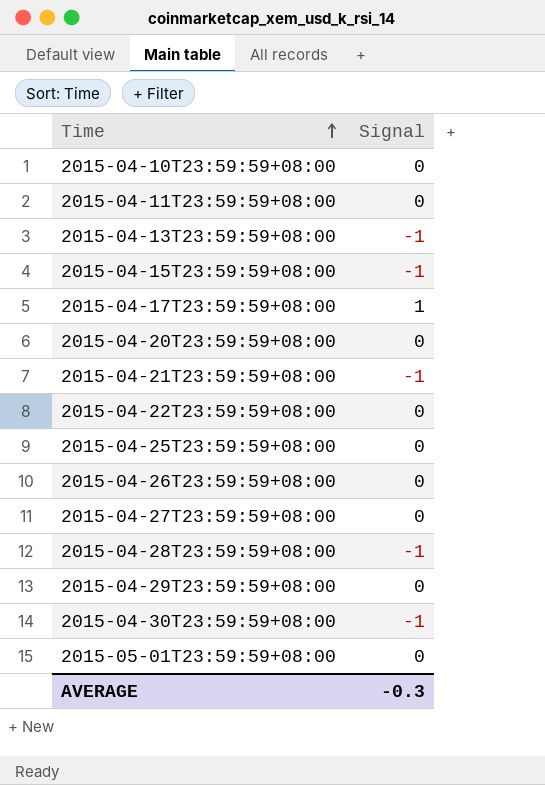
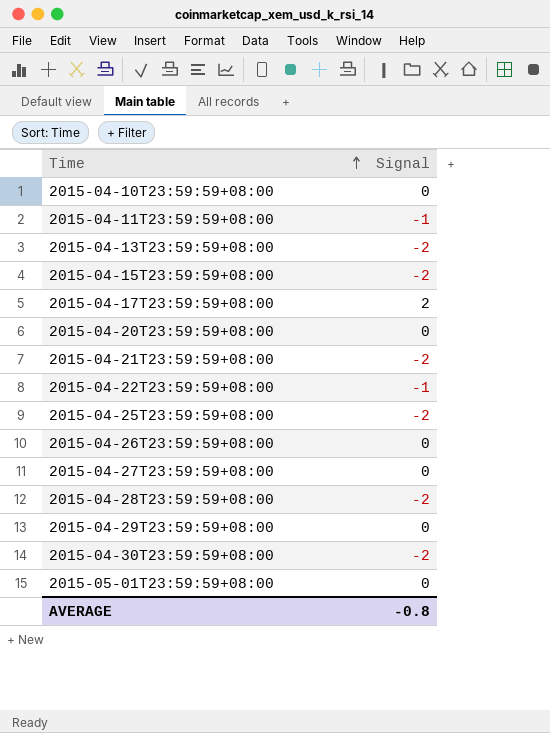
2015-04-11T23:59:59+08:00 | Signal: 0 -> -1
2015-04-13T23:59:59+08:00 | Signal: -1 -> -2
2015-04-15T23:59:59+08:00 | Signal: -1 -> -2
2015-04-17T23:59:59+08:00 | Signal: 1 -> 2
2015-04-21T23:59:59+08:00 | Signal: -1 -> -2
2015-04-22T23:59:59+08:00 | Signal: 0 -> -1
2015-04-25T23:59:59+08:00 | Signal: 0 -> -2
2015-04-28T23:59:59+08:00 | Signal: -1 -> -2
2015-04-30T23:59:59+08:00 | Signal: -1 -> -2
AVERAGE | Signal: -0.3 -> -0.8

